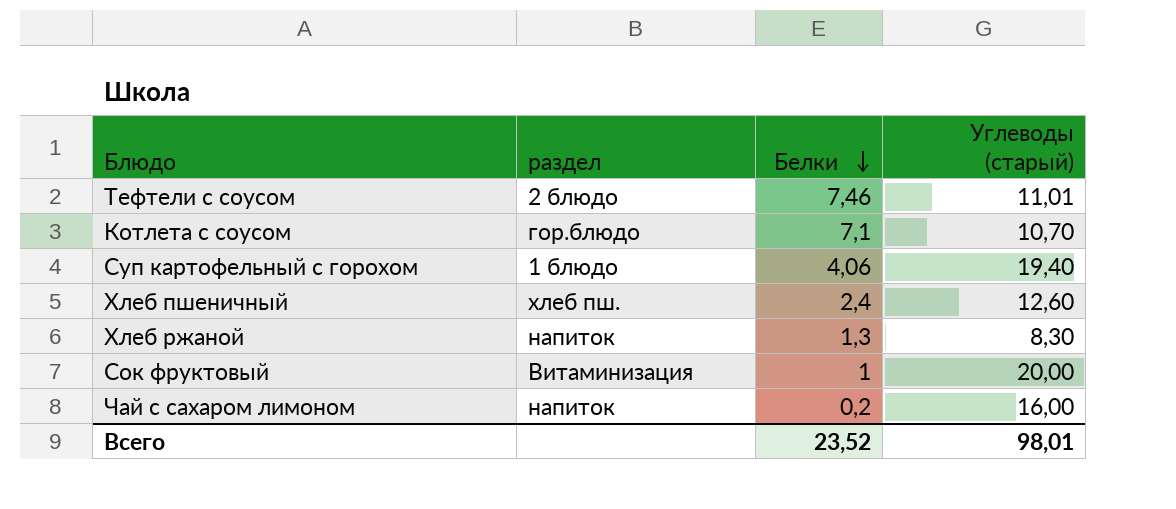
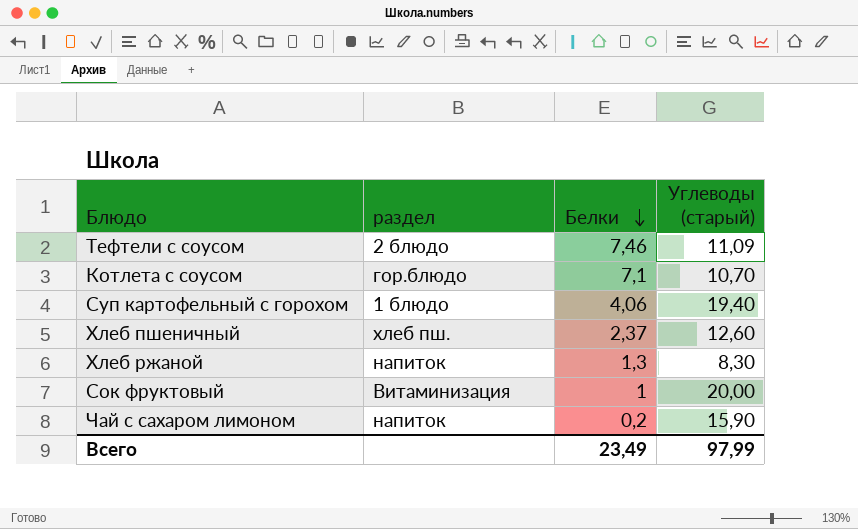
Тефтели с соусом | Углеводы (старый): 11,01 -> 11,09
Хлеб пшеничный | Белки: 2,4 -> 2,37
Чай с сахаром лимоном | Углеводы (старый): 16,00 -> 15,90
Всего | Белки: 23,52 -> 23,49
Всего | Углеводы (старый): 98,01 -> 97,99

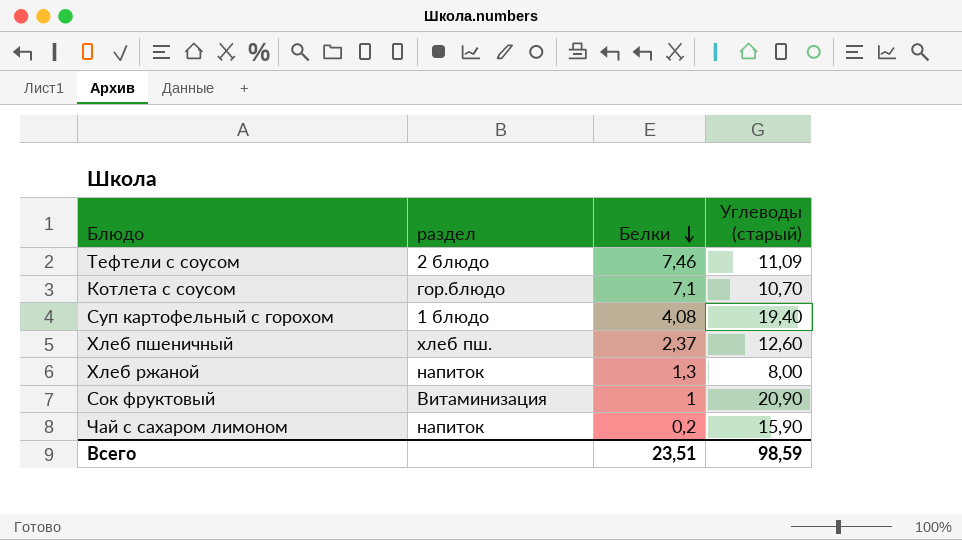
Суп картофельный с горохом | Белки: 4,06 -> 4,08
Хлеб ржаной | Углеводы (старый): 8,30 -> 8,00
Сок фруктовый | Углеводы (старый): 20,00 -> 20,90
Всего | Белки: 23,49 -> 23,51
Всего | Углеводы (старый): 97,99 -> 98,59

